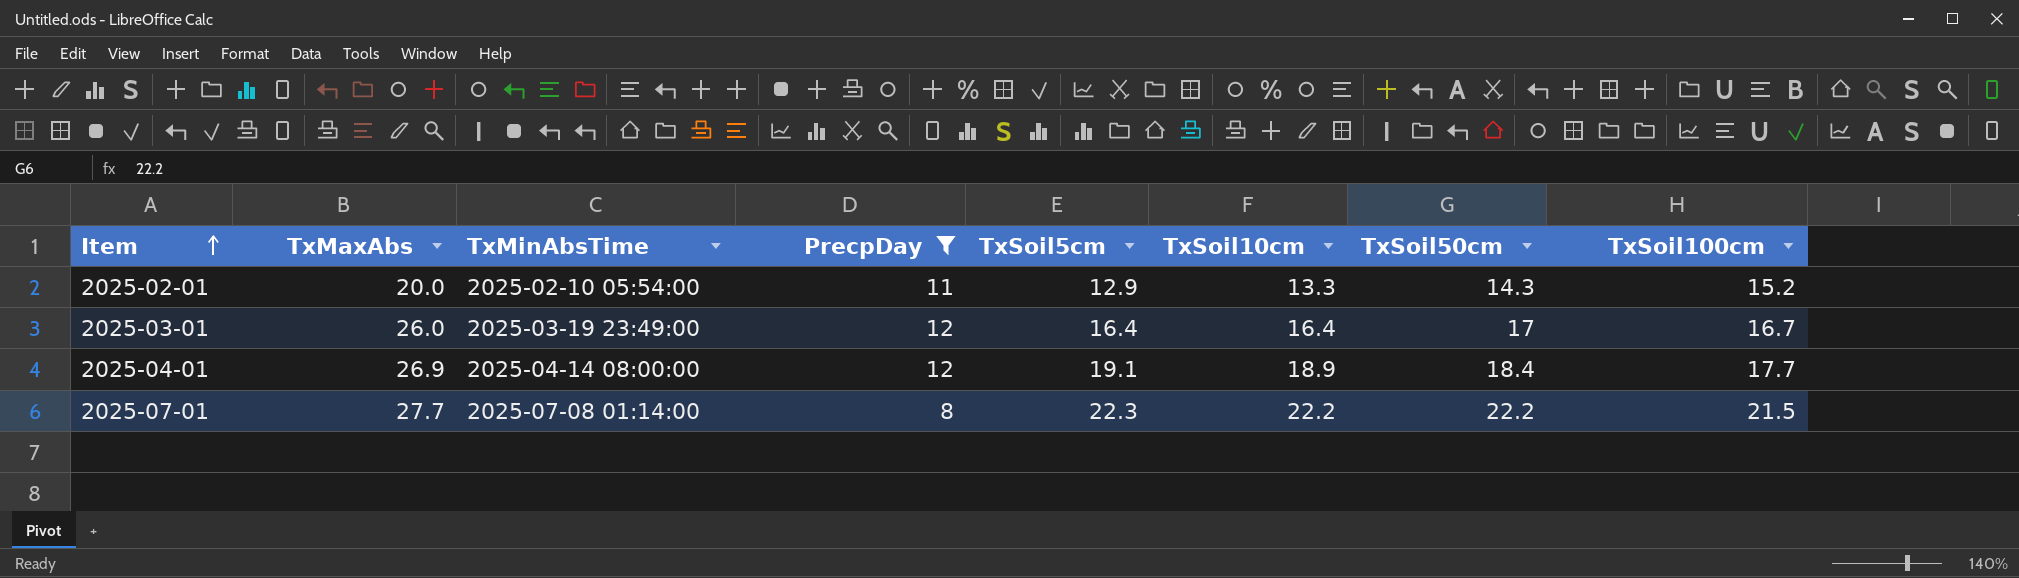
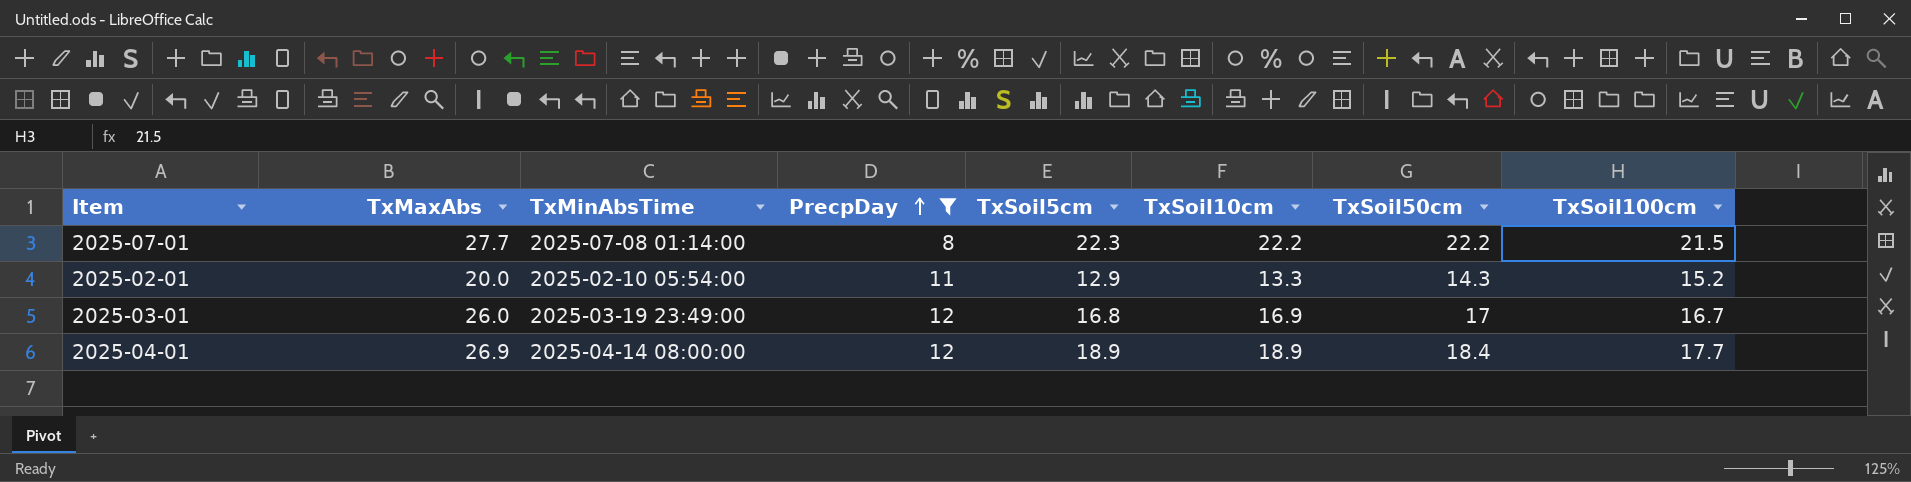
row order: Item ascending -> PrecpDay ascending
2025-03-01 | TxSoil5cm: 16.4 -> 16.8
2025-03-01 | TxSoil10cm: 16.4 -> 16.9
2025-04-01 | TxSoil5cm: 19.1 -> 18.9

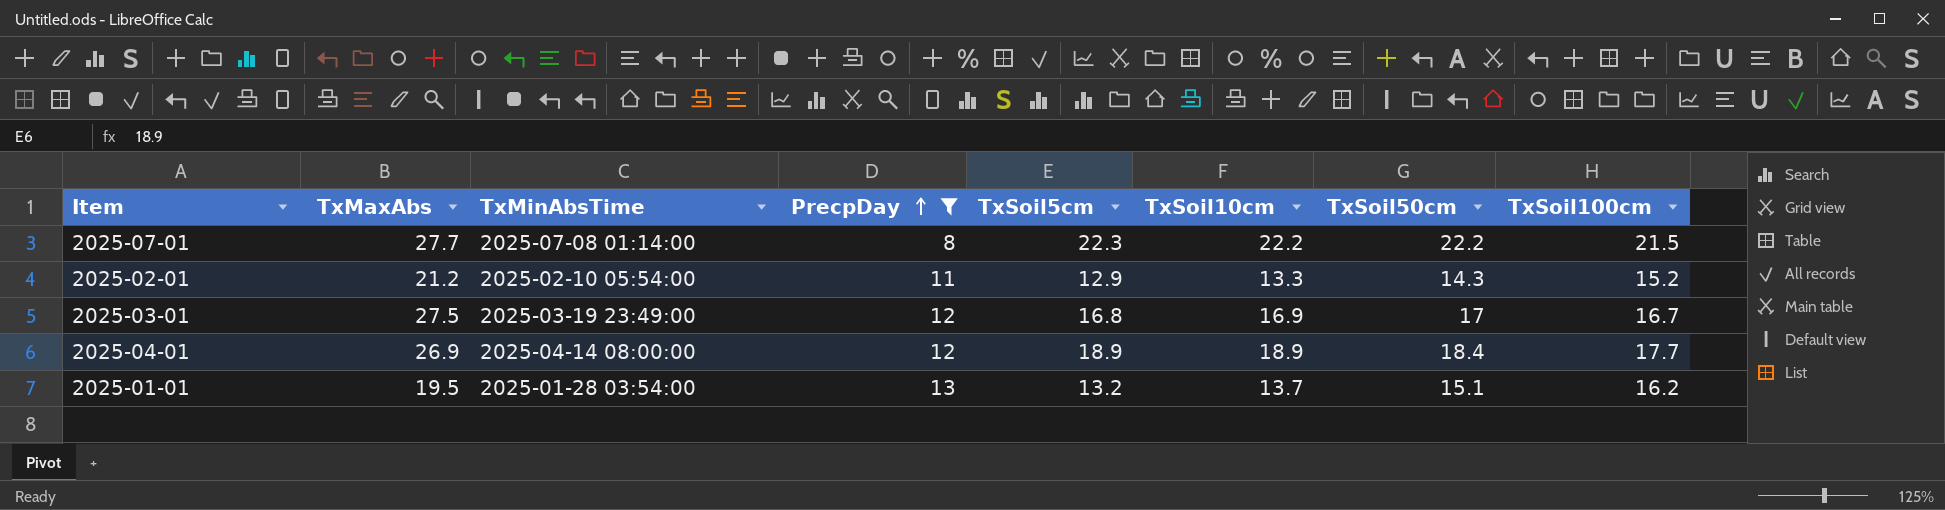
2025-02-01 | TxMaxAbs: 20.0 -> 21.2
2025-03-01 | TxMaxAbs: 26.0 -> 27.5
row 2025-01-01: none -> 19.5 | 2025-01-28 03:54:00 | 13 | 13.2 | 13.7 | 15.1 | 16.2

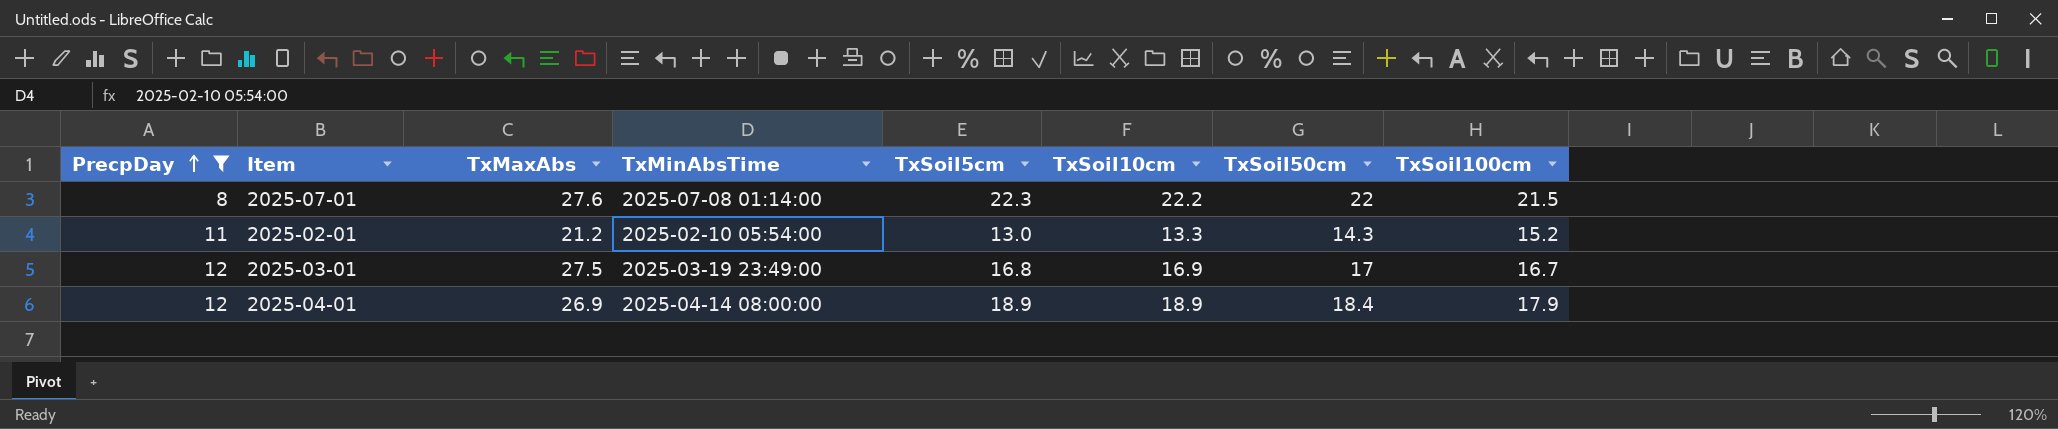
column PrecpDay | position: 4 -> 1
row 2025-01-01: 19.5 | 2025-01-28 03:54:00 | 13 | 13.2 | 13.7 | 15.1 | 16.2 -> none
2025-07-01 | TxMaxAbs: 27.7 -> 27.6
2025-07-01 | TxSoil50cm: 22.2 -> 22
2025-02-01 | TxSoil5cm: 12.9 -> 13.0
2025-04-01 | TxSoil100cm: 17.7 -> 17.9

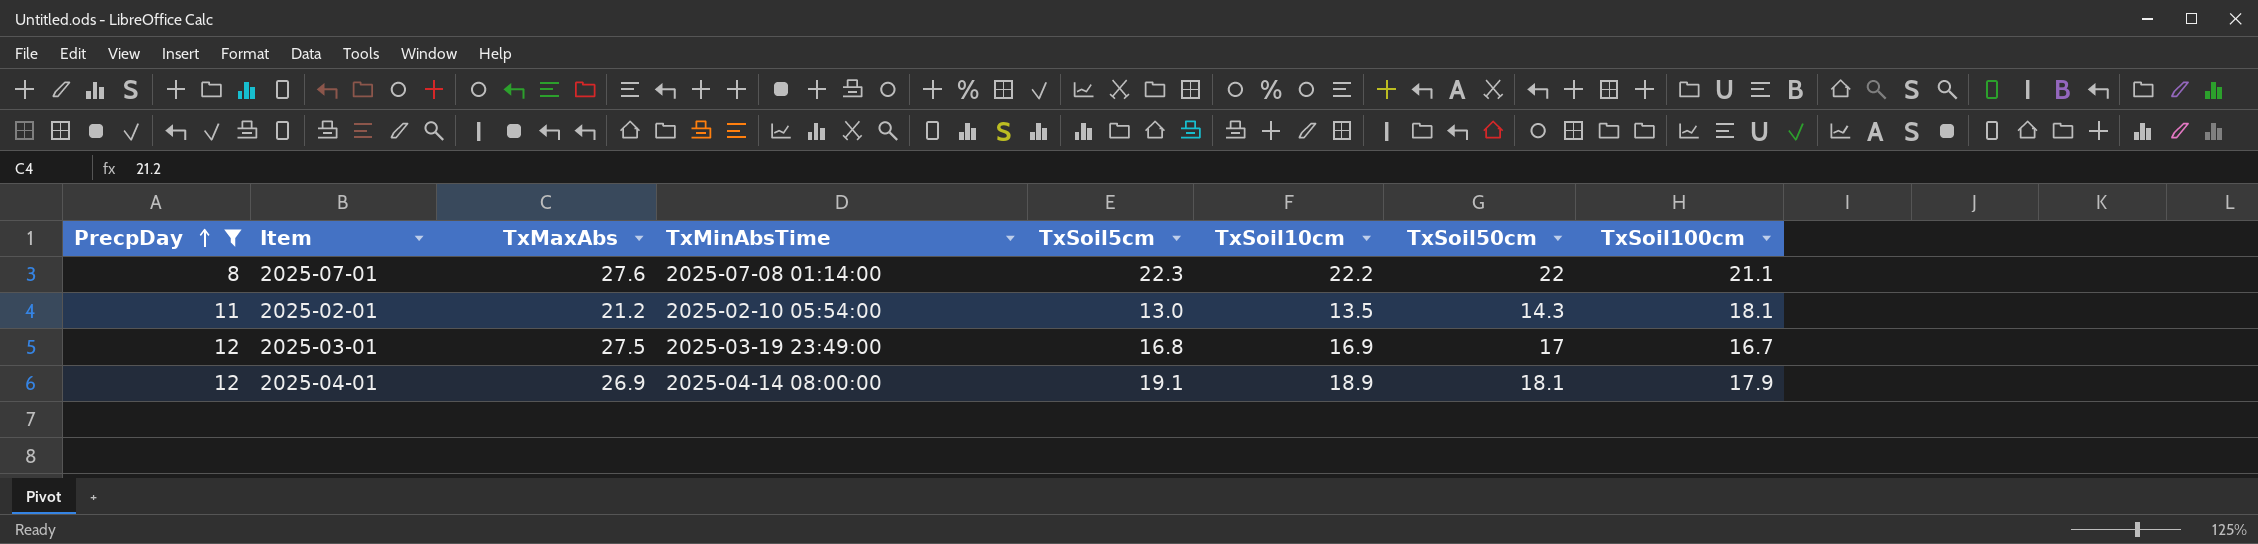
2025-07-01 | TxSoil100cm: 21.5 -> 21.1
2025-02-01 | TxSoil10cm: 13.3 -> 13.5
2025-02-01 | TxSoil100cm: 15.2 -> 18.1
2025-04-01 | TxSoil5cm: 18.9 -> 19.1
2025-04-01 | TxSoil50cm: 18.4 -> 18.1

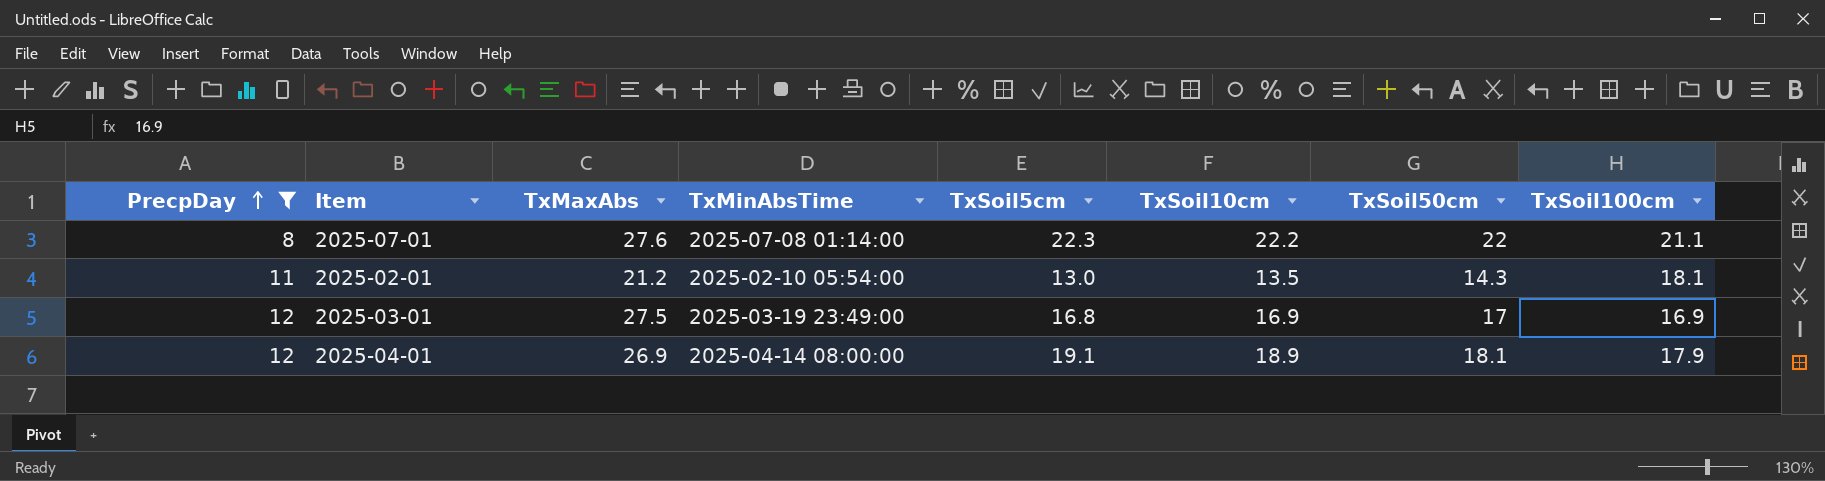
2025-03-01 | TxSoil100cm: 16.7 -> 16.9

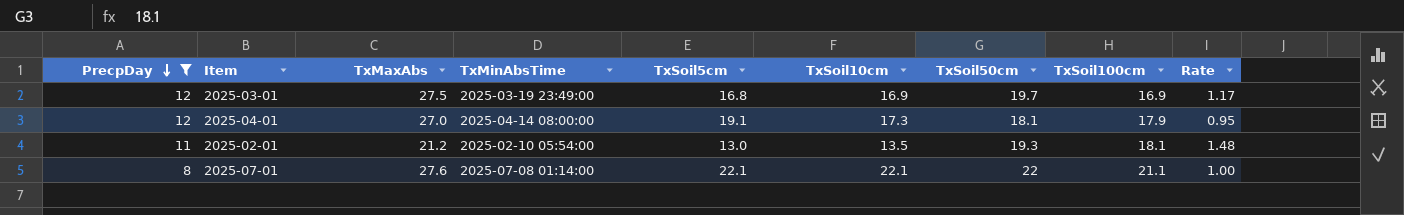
row order: PrecpDay ascending -> PrecpDay descending
column Rate | formula: none -> [TxSoil50cm] / [TxSoil5cm]
2025-03-01 | TxSoil50cm: 17 -> 19.7
2025-04-01 | TxMaxAbs: 26.9 -> 27.0
2025-04-01 | TxSoil10cm: 18.9 -> 17.3
2025-02-01 | TxSoil50cm: 14.3 -> 19.3
2025-07-01 | TxSoil5cm: 22.3 -> 22.1
2025-07-01 | TxSoil10cm: 22.2 -> 22.1

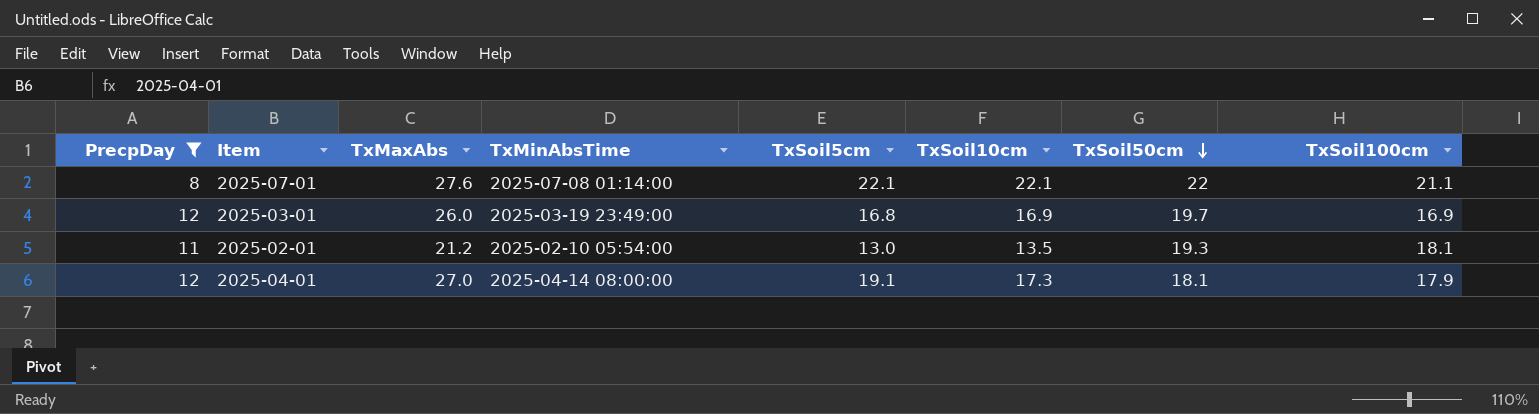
row order: PrecpDay descending -> TxSoil50cm descending
column Rate | formula: [TxSoil50cm] / [TxSoil5cm] -> none
2025-03-01 | TxMaxAbs: 27.5 -> 26.0

